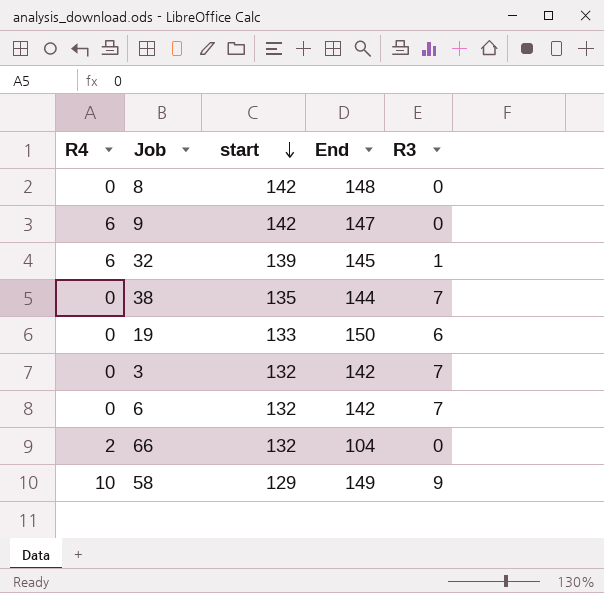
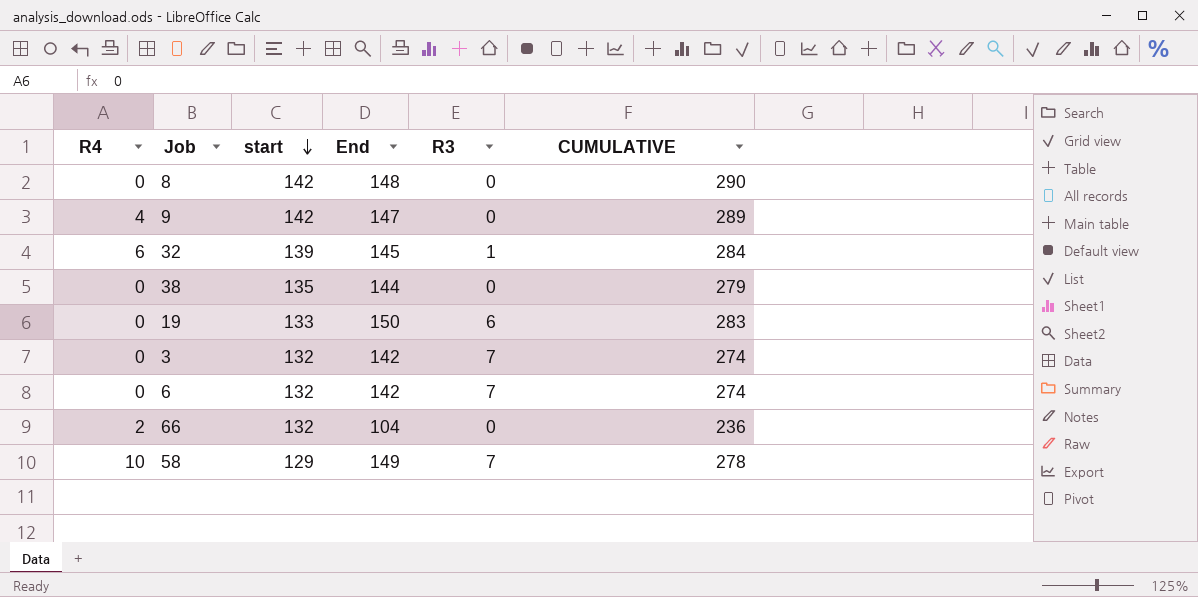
column CUMULATIVE | formula: none -> [start] + [End]
9 | R4: 6 -> 4
38 | R3: 7 -> 0
58 | R3: 9 -> 7

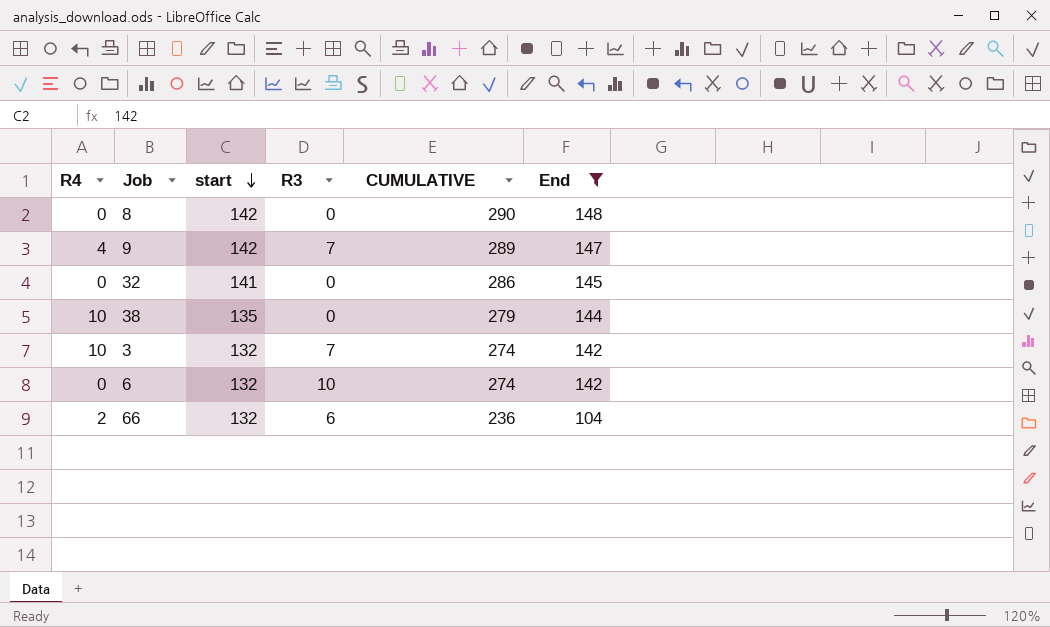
filter: none -> End <= 148
column End | position: 4 -> 6
9 | R3: 0 -> 7
32 | R4: 6 -> 0
32 | start: 139 -> 141
32 | R3: 1 -> 0
32 | CUMULATIVE: 284 -> 286
38 | R4: 0 -> 10
3 | R4: 0 -> 10
6 | R3: 7 -> 10
66 | R3: 0 -> 6

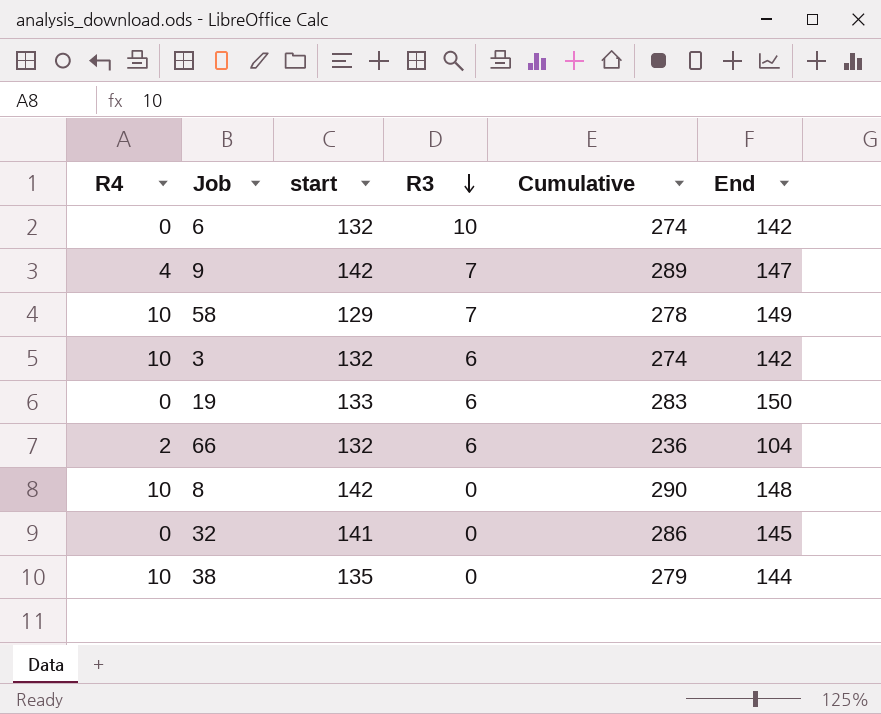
filter: End <= 148 -> none
row order: start descending -> R3 descending
column name: CUMULATIVE -> Cumulative
3 | R3: 7 -> 6
8 | R4: 0 -> 10

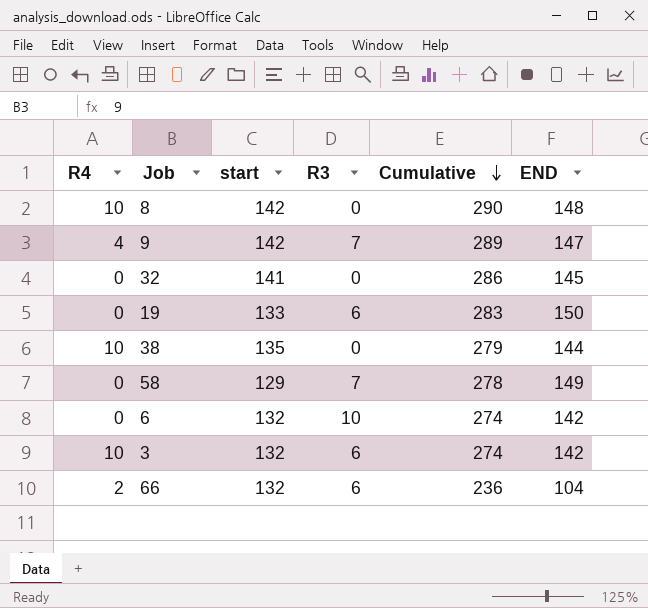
row order: R3 descending -> Cumulative descending
column name: End -> END
58 | R4: 10 -> 0

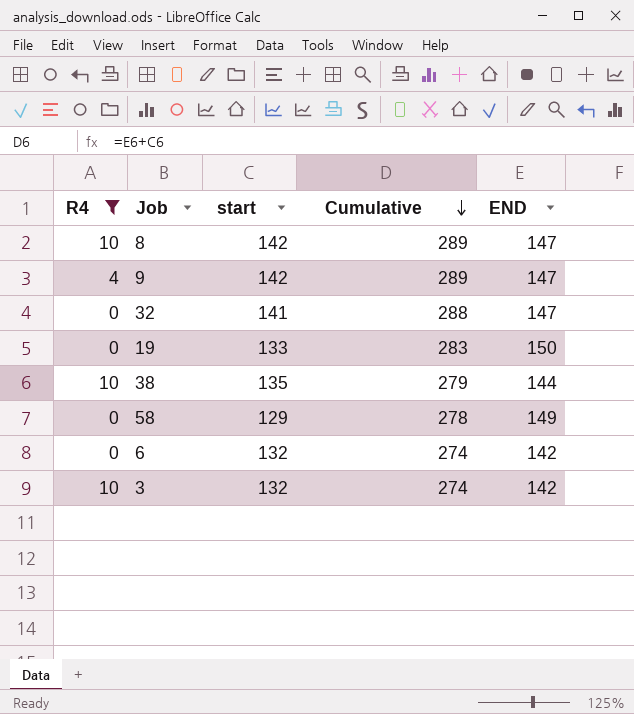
filter: none -> R4 != 2
column R3 | position: 4 -> none
8 | Cumulative: 290 -> 289
8 | END: 148 -> 147
32 | Cumulative: 286 -> 288
32 | END: 145 -> 147

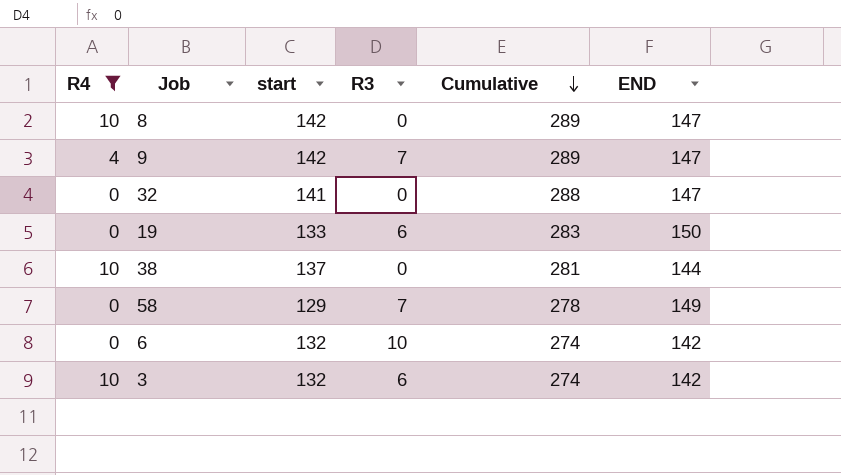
column R3 | position: none -> 4
38 | start: 135 -> 137
38 | Cumulative: 279 -> 281

